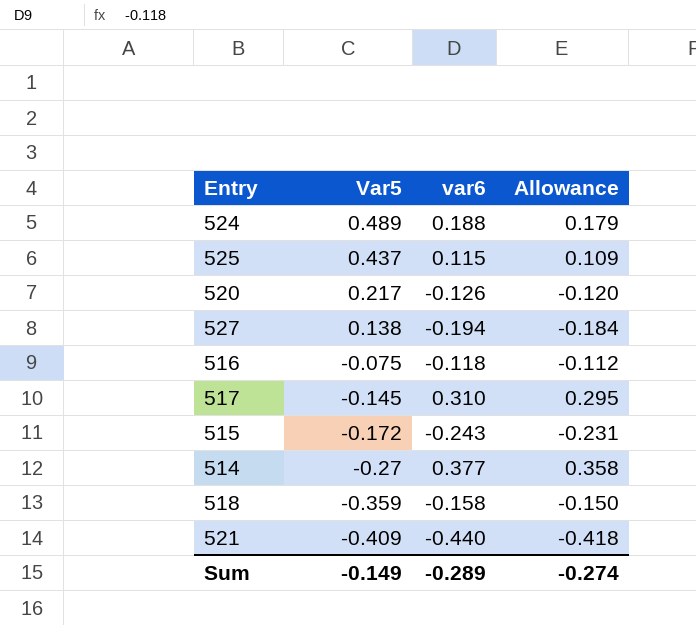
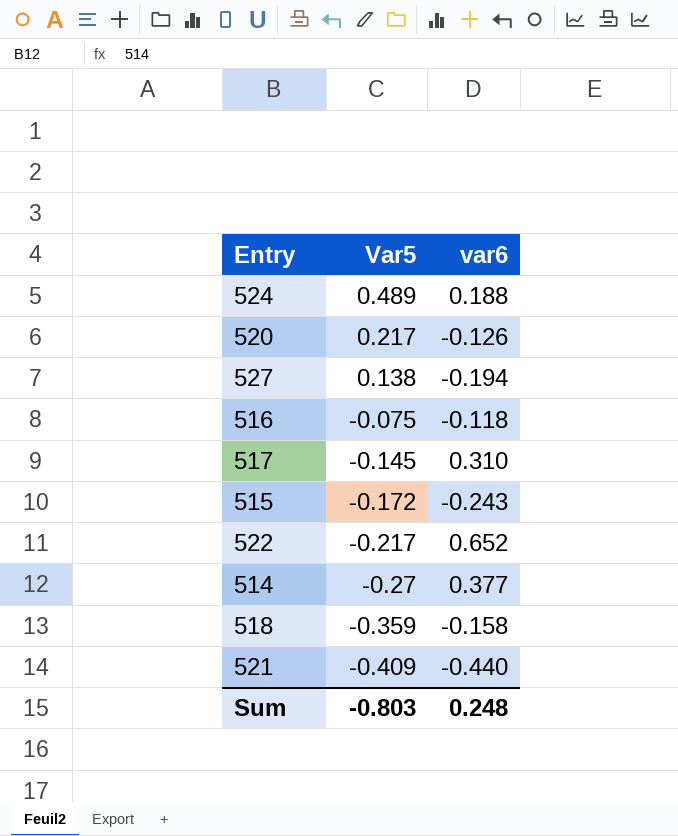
column Allowance | formula: [var6] * 0.95 -> none
row 525: 0.437 | 0.115 | 0.109 -> none
row 522: none -> -0.217 | 0.652
Sum | Var5: -0.149 -> -0.803
Sum | var6: -0.289 -> 0.248

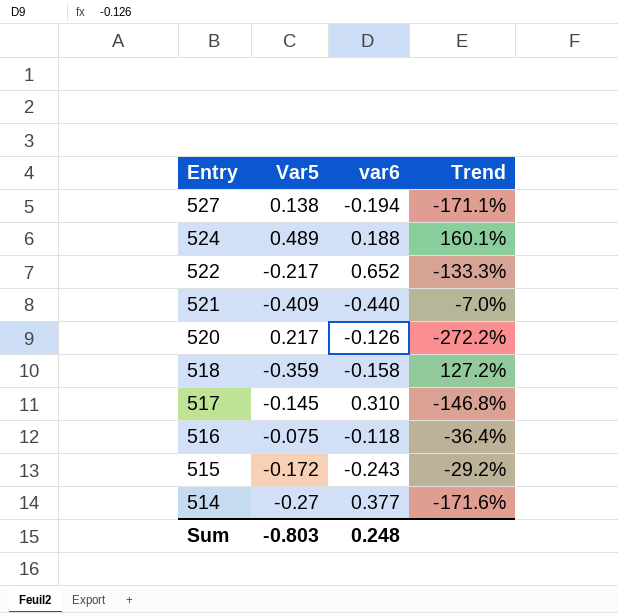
row order: Var5 descending -> Entry descending
column Trend | formula: none -> ([Var5] - [var6]) / [var6]

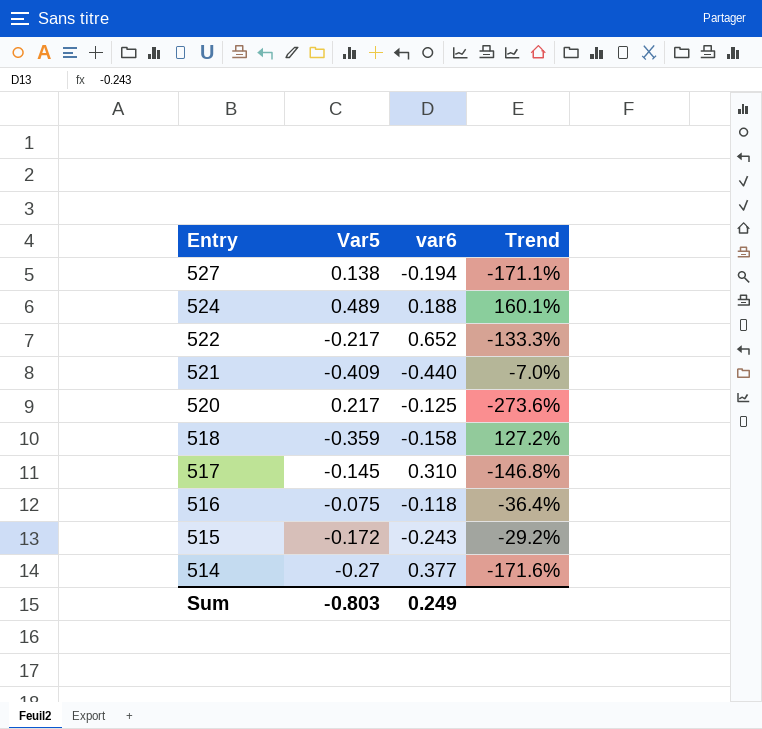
520 | var6: -0.126 -> -0.125
520 | Trend: -272.2% -> -273.6%
Sum | var6: 0.248 -> 0.249

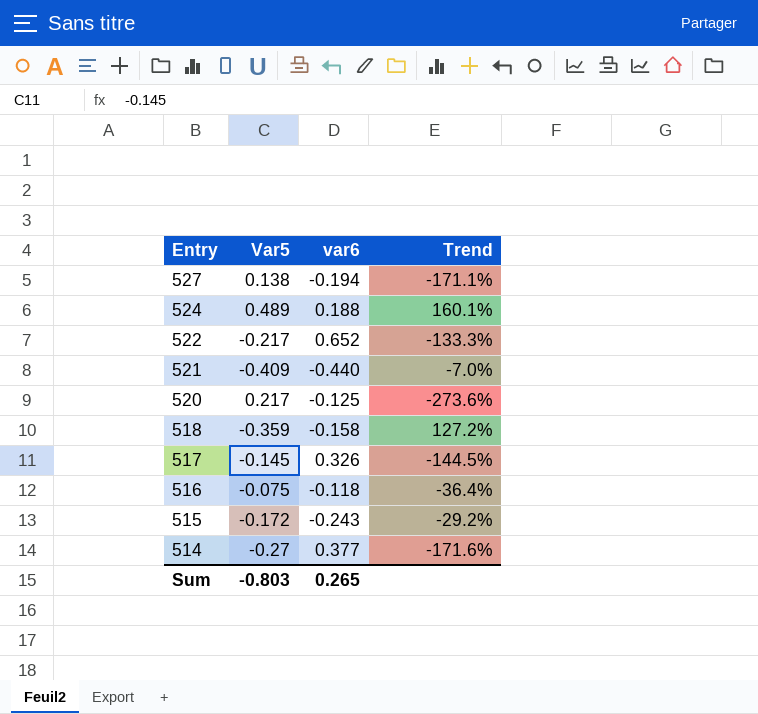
517 | var6: 0.310 -> 0.326
517 | Trend: -146.8% -> -144.5%
Sum | var6: 0.249 -> 0.265

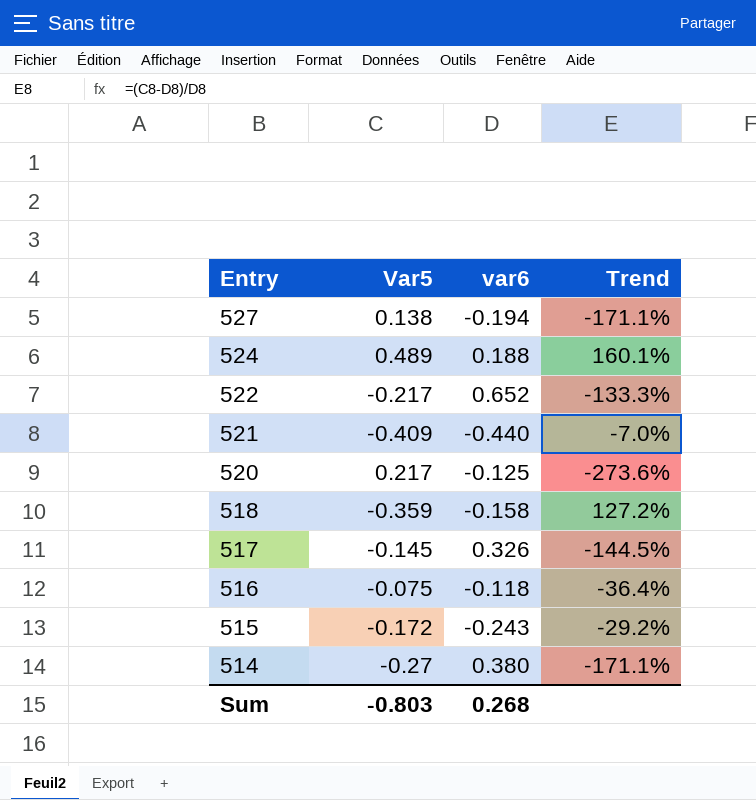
514 | var6: 0.377 -> 0.380
514 | Trend: -171.6% -> -171.1%
Sum | var6: 0.265 -> 0.268

